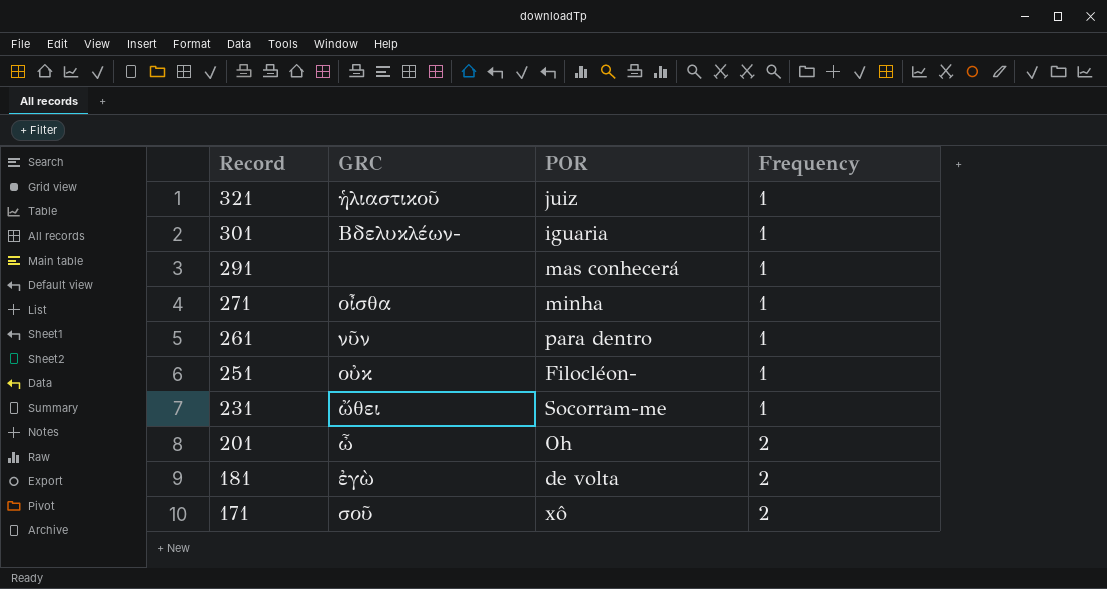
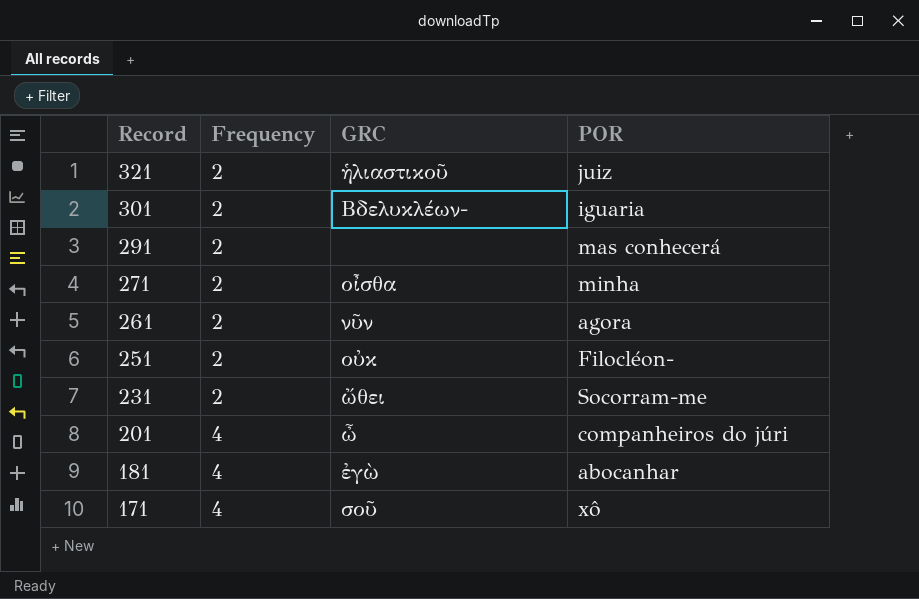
column Frequency | position: 4 -> 2
321 | Frequency: 1 -> 2
301 | Frequency: 1 -> 2
291 | Frequency: 1 -> 2
271 | Frequency: 1 -> 2
261 | Frequency: 1 -> 2
261 | POR: para dentro -> agora
251 | Frequency: 1 -> 2
231 | Frequency: 1 -> 2
201 | Frequency: 2 -> 4
201 | POR: Oh -> companheiros do júri
181 | Frequency: 2 -> 4
181 | POR: de volta -> abocanhar
171 | Frequency: 2 -> 4

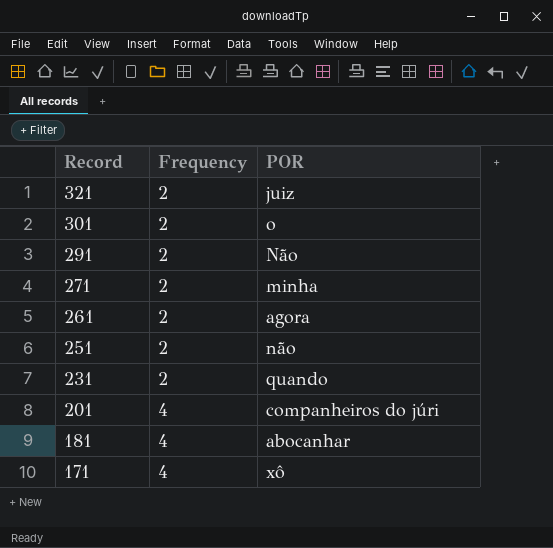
column GRC | position: 3 -> none
301 | POR: iguaria -> o
291 | POR: mas conhecerá -> Não
251 | POR: Filocléon- -> não
231 | POR: Socorram-me -> quando

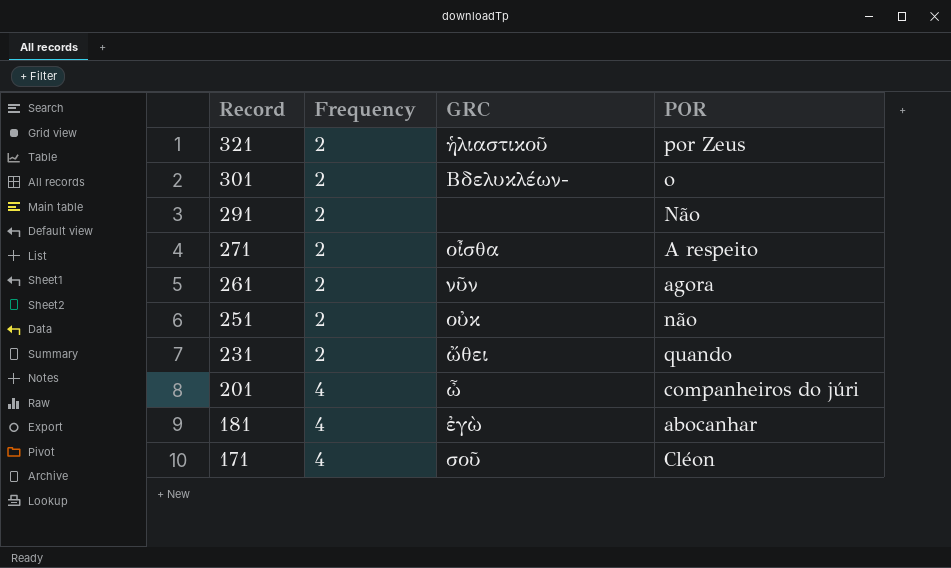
column GRC | position: none -> 3
321 | POR: juiz -> por Zeus
271 | POR: minha -> A respeito
171 | POR: xô -> Cléon

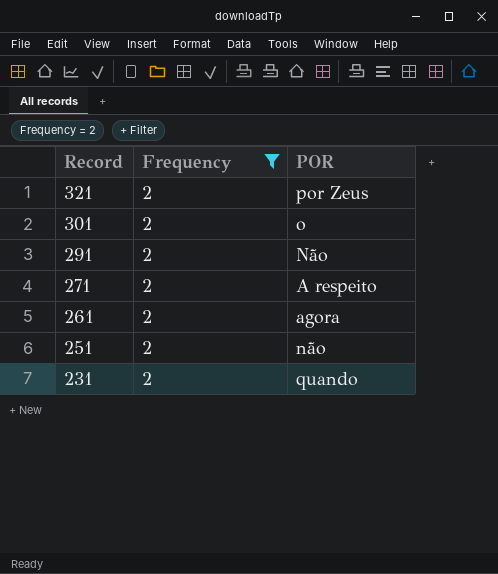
filter: none -> Frequency = 2
column GRC | position: 3 -> none

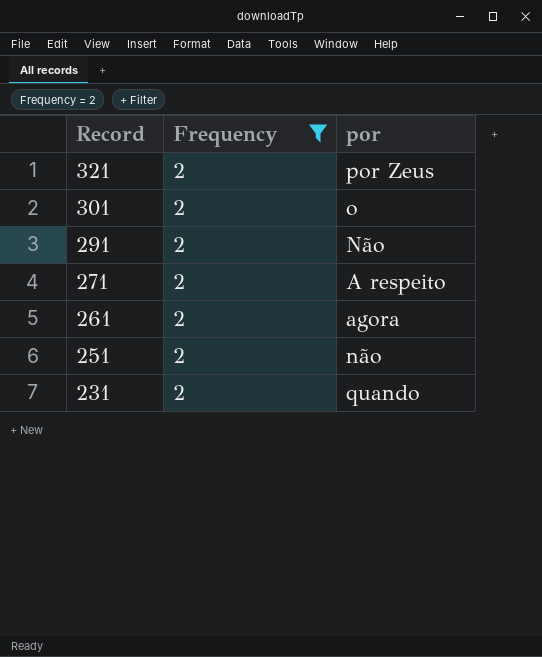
column name: POR -> por

